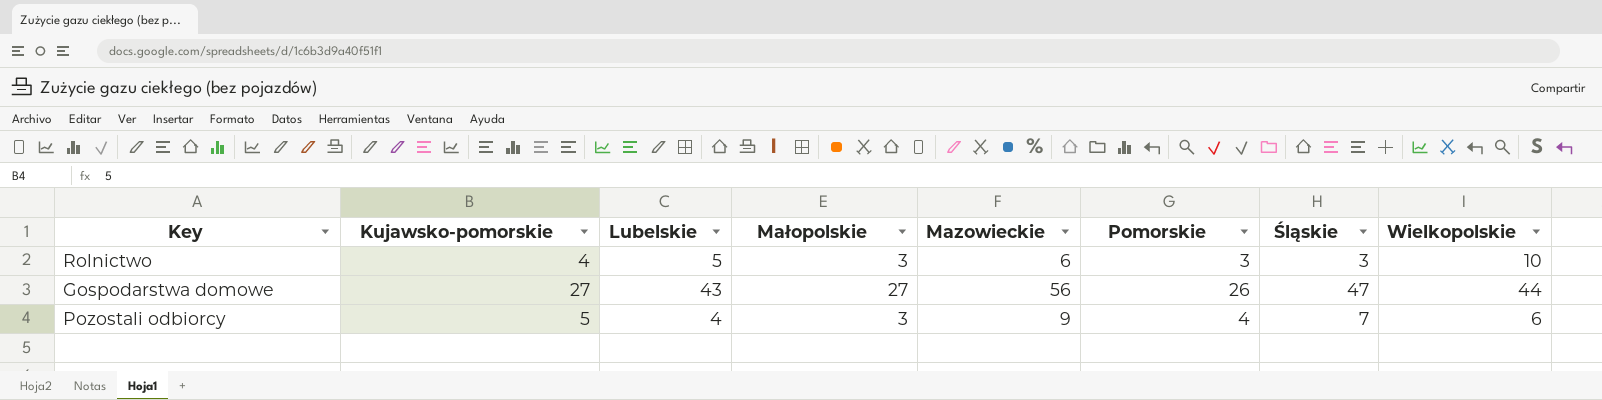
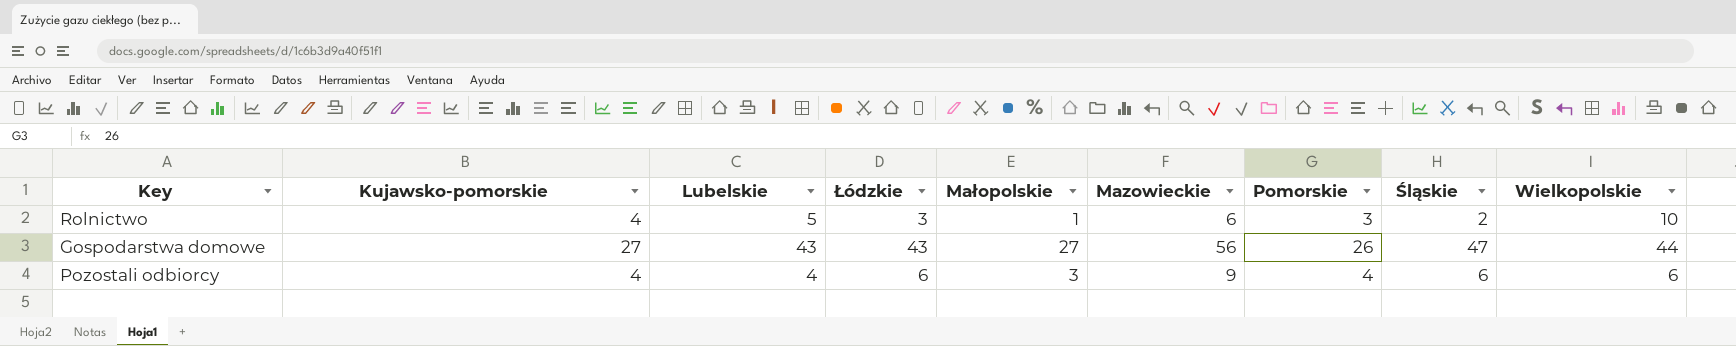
column Łódzkie | position: none -> 4
Rolnictwo | Małopolskie: 3 -> 1
Rolnictwo | Śląskie: 3 -> 2
Pozostali odbiorcy | Kujawsko-pomorskie: 5 -> 4
Pozostali odbiorcy | Śląskie: 7 -> 6

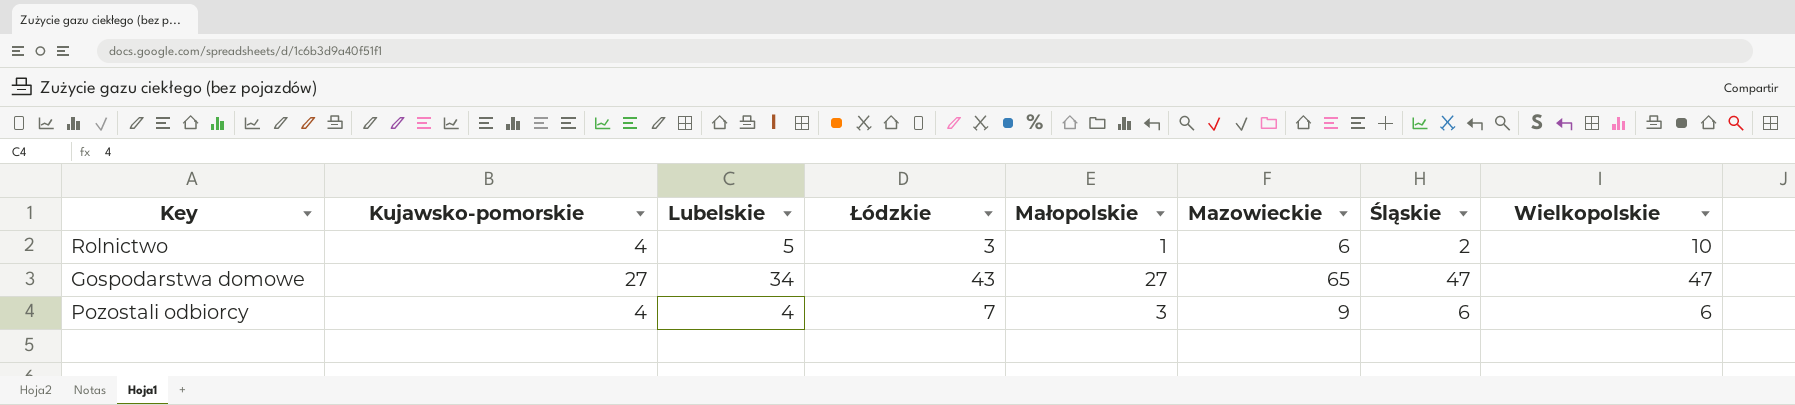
column Pomorskie | position: 7 -> none
Gospodarstwa domowe | Lubelskie: 43 -> 34
Gospodarstwa domowe | Mazowieckie: 56 -> 65
Gospodarstwa domowe | Wielkopolskie: 44 -> 47
Pozostali odbiorcy | Łódzkie: 6 -> 7

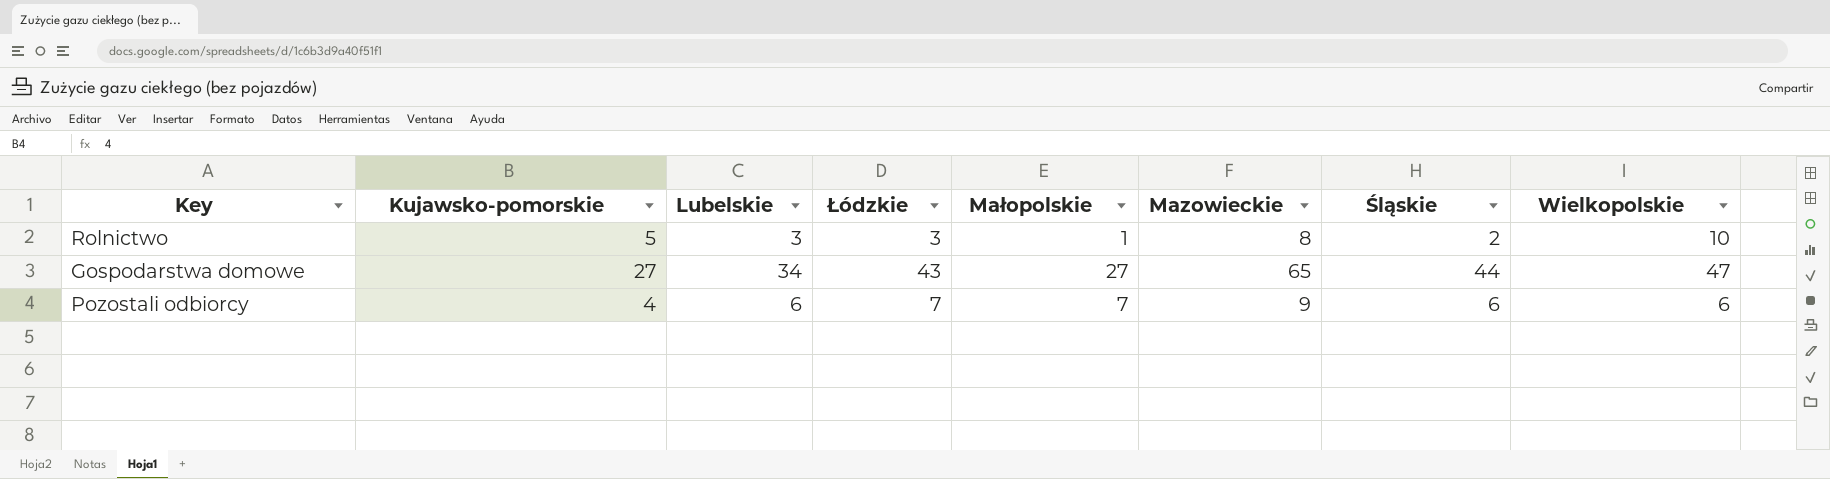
Rolnictwo | Kujawsko-pomorskie: 4 -> 5
Rolnictwo | Lubelskie: 5 -> 3
Rolnictwo | Mazowieckie: 6 -> 8
Gospodarstwa domowe | Śląskie: 47 -> 44
Pozostali odbiorcy | Lubelskie: 4 -> 6
Pozostali odbiorcy | Małopolskie: 3 -> 7

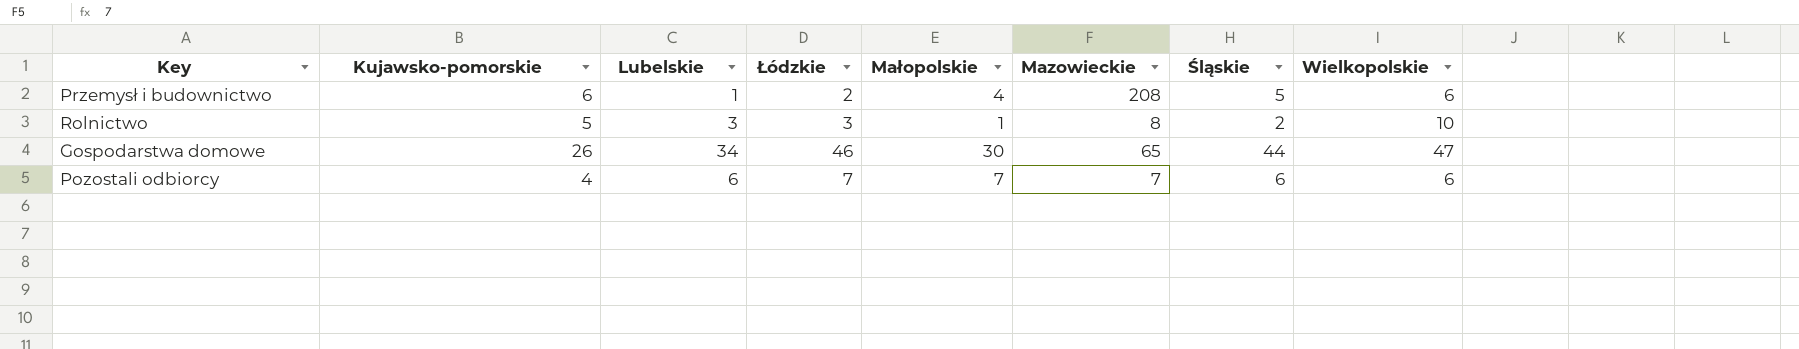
row Przemysł i budownictwo: none -> 6 | 1 | 2 | 4 | 208 | 5 | 6
Gospodarstwa domowe | Kujawsko-pomorskie: 27 -> 26
Gospodarstwa domowe | Łódzkie: 43 -> 46
Gospodarstwa domowe | Małopolskie: 27 -> 30
Pozostali odbiorcy | Mazowieckie: 9 -> 7

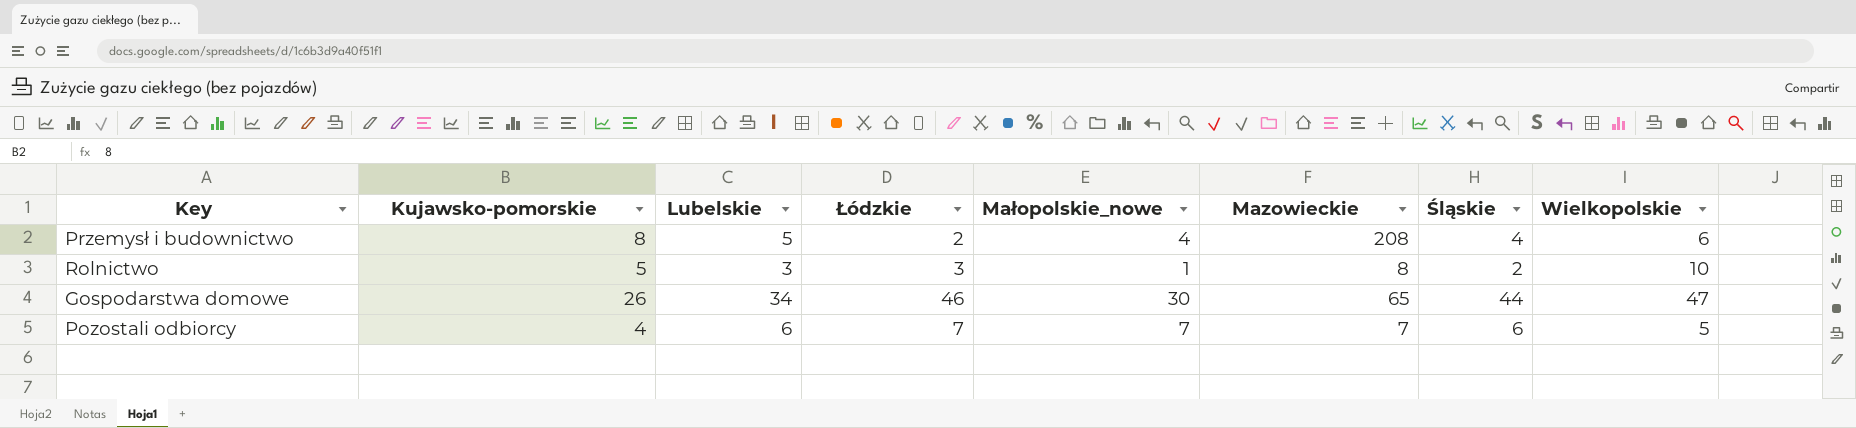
column name: Małopolskie -> Małopolskie_nowe
Przemysł i budownictwo | Kujawsko-pomorskie: 6 -> 8
Przemysł i budownictwo | Lubelskie: 1 -> 5
Przemysł i budownictwo | Śląskie: 5 -> 4
Pozostali odbiorcy | Wielkopolskie: 6 -> 5

